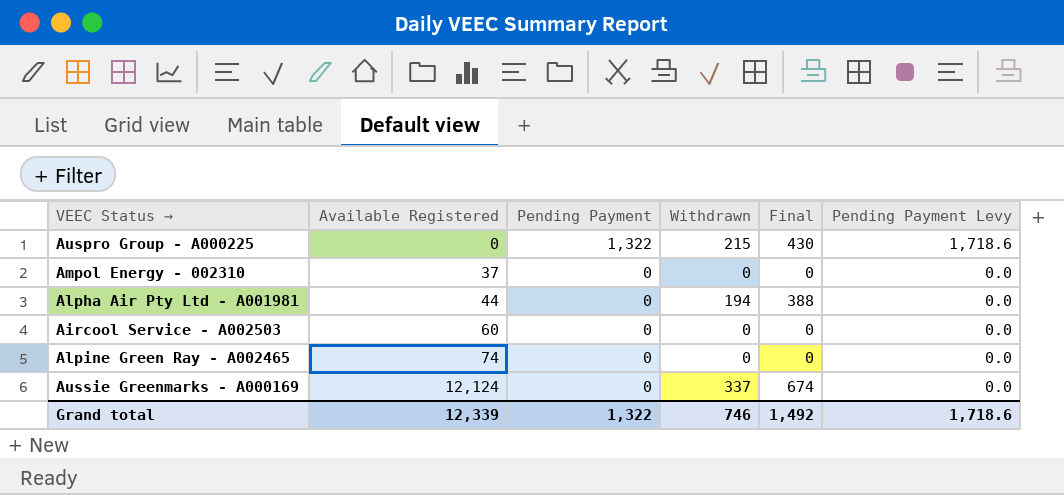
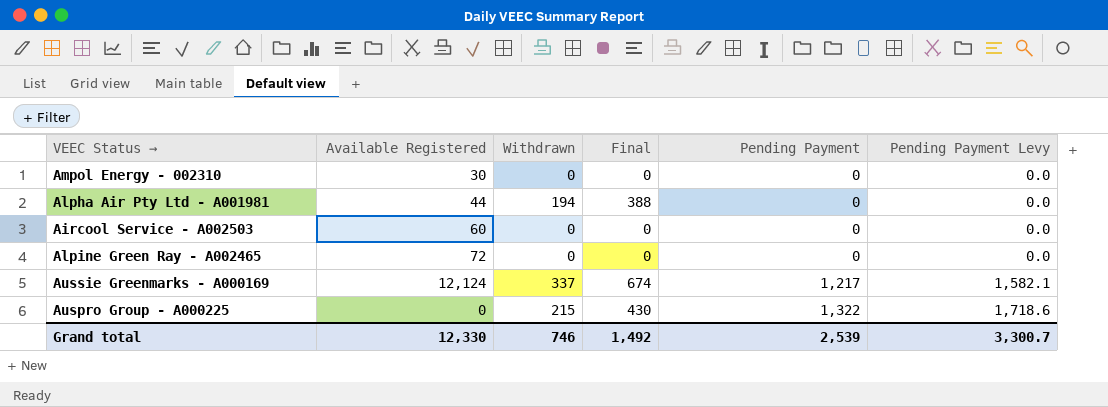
row order: Available Registered ascending -> Pending Payment ascending
column Pending Payment | position: 3 -> 5
Ampol Energy - 002310 | Available Registered: 37 -> 30
Alpine Green Ray - A002465 | Available Registered: 74 -> 72
Aussie Greenmarks - A000169 | Pending Payment: 0 -> 1,217
Aussie Greenmarks - A000169 | Pending Payment Levy: 0.0 -> 1,582.1
Grand total | Available Registered: 12,339 -> 12,330
Grand total | Pending Payment: 1,322 -> 2,539
Grand total | Pending Payment Levy: 1,718.6 -> 3,300.7

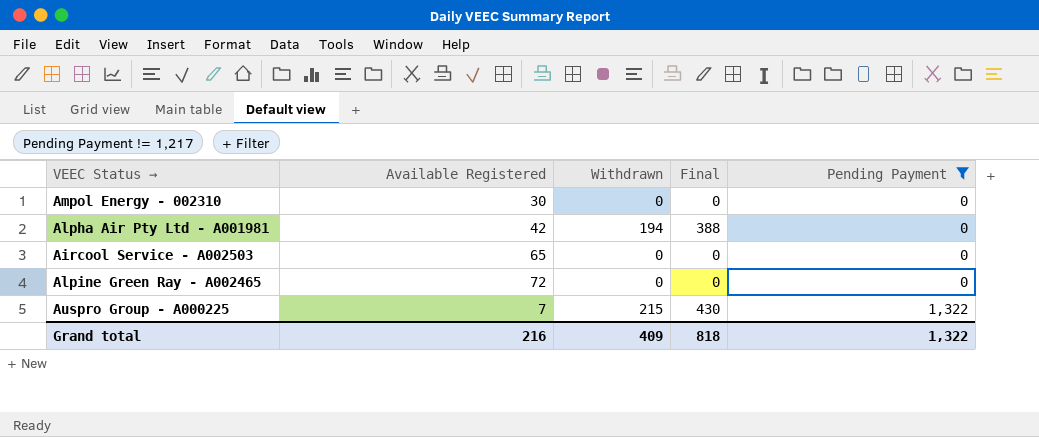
filter: none -> Pending Payment != 1,217
column Pending Payment Levy | formula: [Pending Payment] * 1.3 -> none
Alpha Air Pty Ltd - A001981 | Available Registered: 44 -> 42
Aircool Service - A002503 | Available Registered: 60 -> 65
Auspro Group - A000225 | Available Registered: 0 -> 7
Grand total | Available Registered: 12,330 -> 216
Grand total | Withdrawn: 746 -> 409
Grand total | Final: 1,492 -> 818
Grand total | Pending Payment: 2,539 -> 1,322

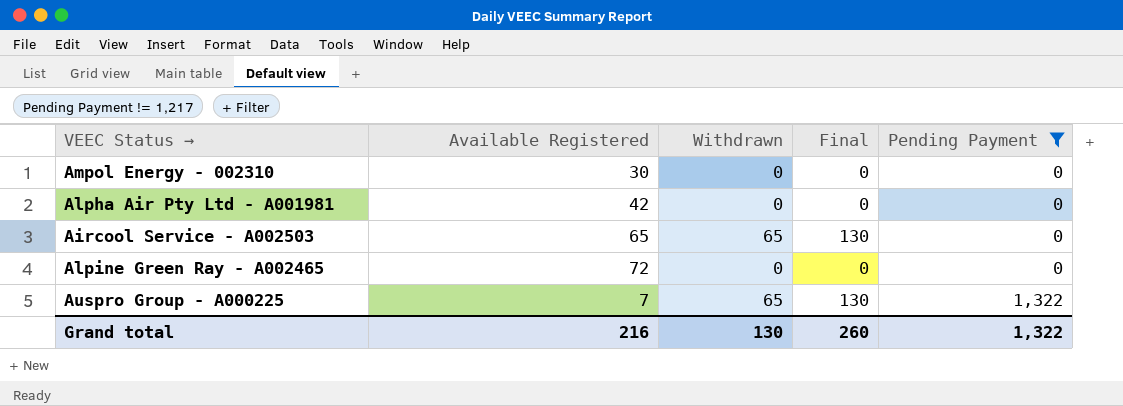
Alpha Air Pty Ltd - A001981 | Withdrawn: 194 -> 0
Alpha Air Pty Ltd - A001981 | Final: 388 -> 0
Aircool Service - A002503 | Withdrawn: 0 -> 65
Aircool Service - A002503 | Final: 0 -> 130
Auspro Group - A000225 | Withdrawn: 215 -> 65
Auspro Group - A000225 | Final: 430 -> 130
Grand total | Withdrawn: 409 -> 130
Grand total | Final: 818 -> 260

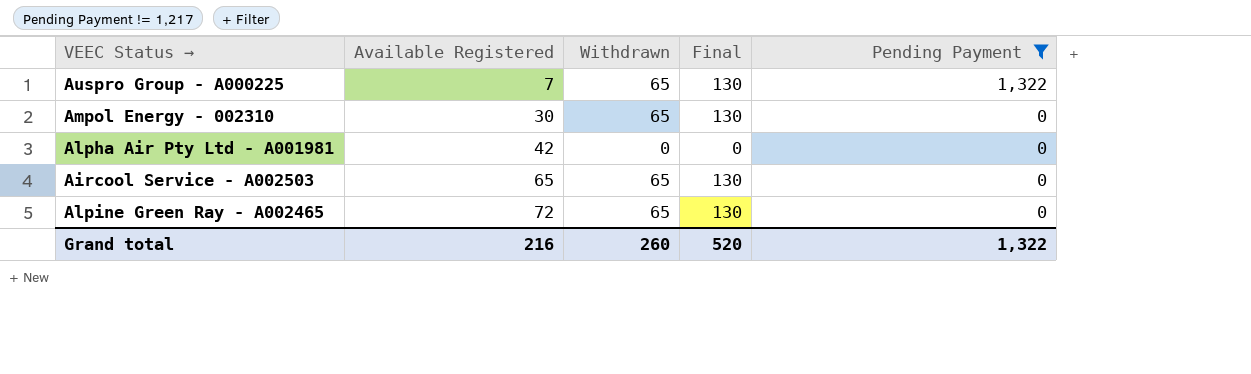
row order: Pending Payment ascending -> Available Registered ascending
Ampol Energy - 002310 | Withdrawn: 0 -> 65
Ampol Energy - 002310 | Final: 0 -> 130
Alpine Green Ray - A002465 | Withdrawn: 0 -> 65
Alpine Green Ray - A002465 | Final: 0 -> 130
Grand total | Withdrawn: 130 -> 260
Grand total | Final: 260 -> 520

